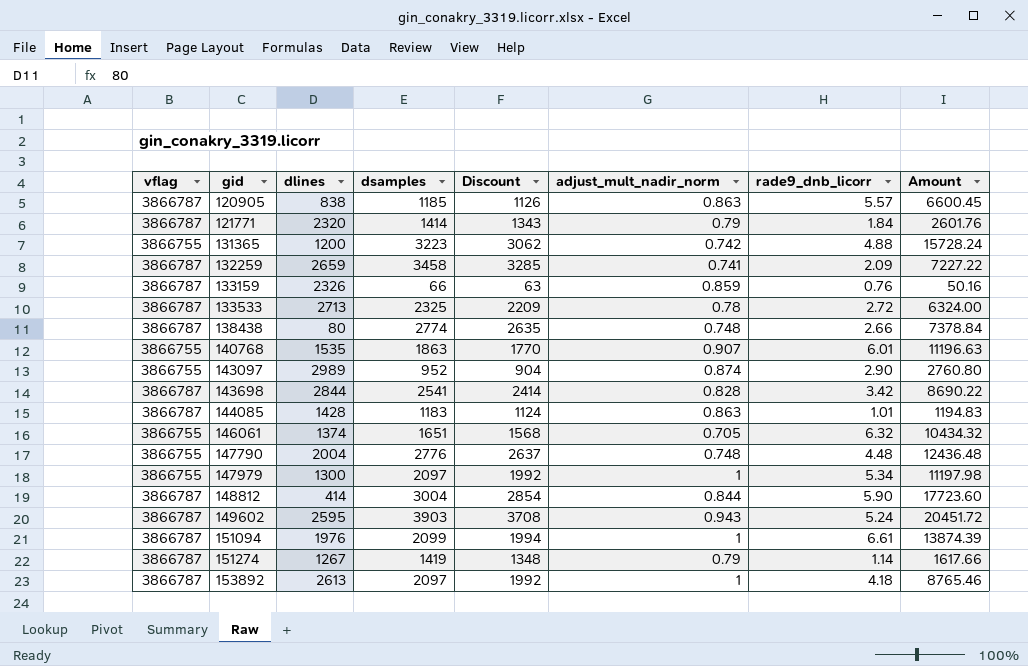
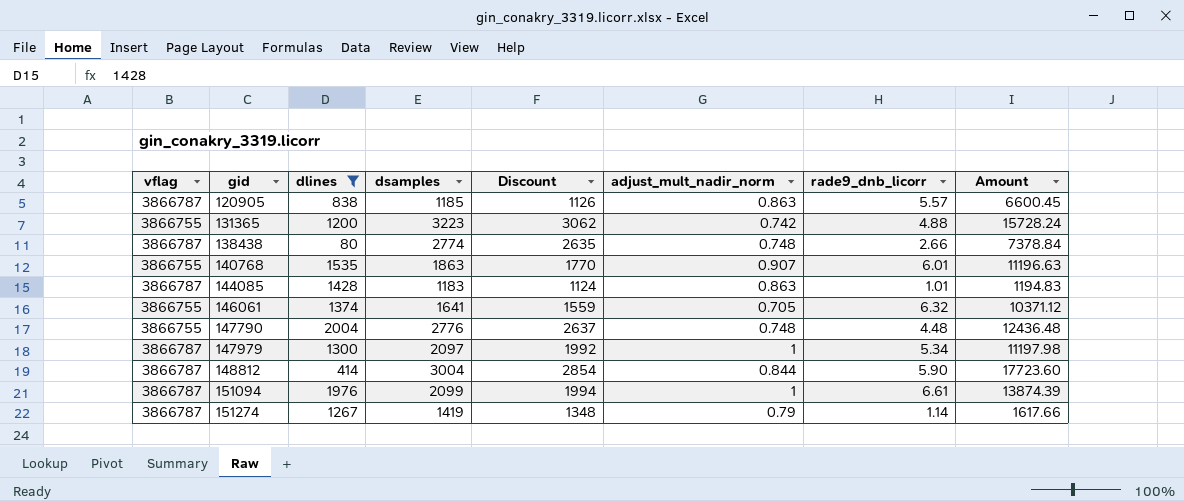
filter: none -> dlines <= 2004
146061 | dsamples: 1651 -> 1641
146061 | Discount: 1568 -> 1559
146061 | Amount: 10434.32 -> 10371.12
147979 | vflag: 3866755 -> 3866787

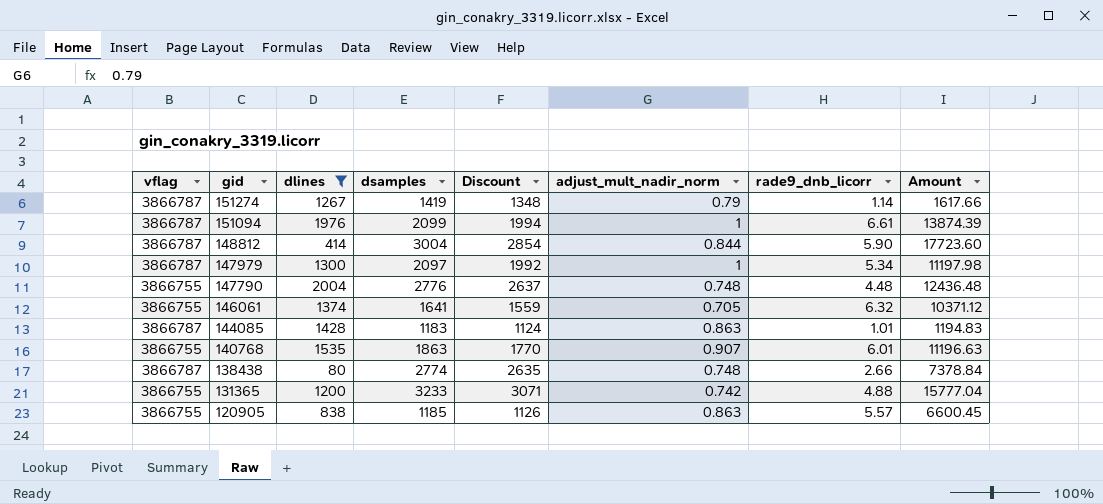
row order: gid ascending -> gid descending
131365 | dsamples: 3223 -> 3233
131365 | Discount: 3062 -> 3071
131365 | Amount: 15728.24 -> 15777.04
120905 | vflag: 3866787 -> 3866755

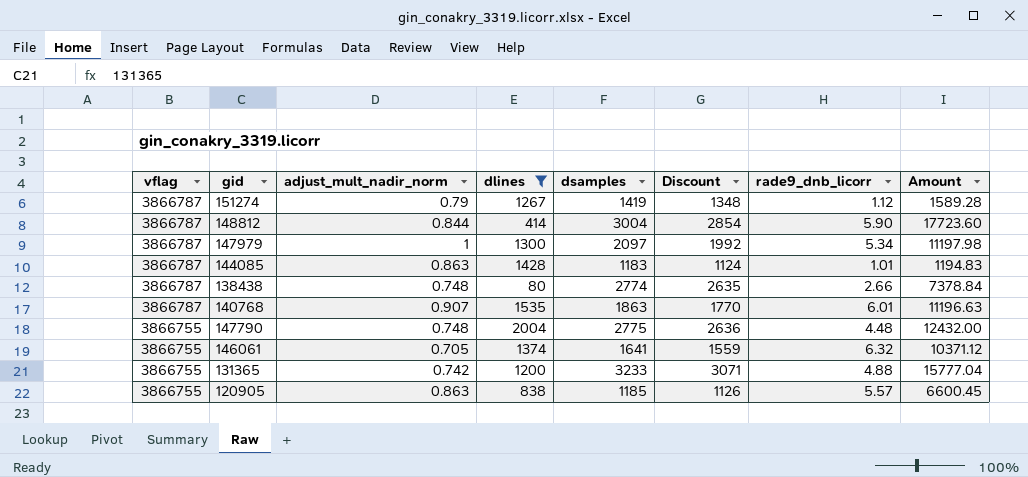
row order: gid descending -> vflag descending
column adjust_mult_nadir_norm | position: 6 -> 3
row 151094: 3866787 | 1976 | 2099 | 1994 | 1 | 6.61 | 13874.39 -> none
151274 | rade9_dnb_licorr: 1.14 -> 1.12
151274 | Amount: 1617.66 -> 1589.28
140768 | vflag: 3866755 -> 3866787
147790 | dsamples: 2776 -> 2775
147790 | Discount: 2637 -> 2636
147790 | Amount: 12436.48 -> 12432.00

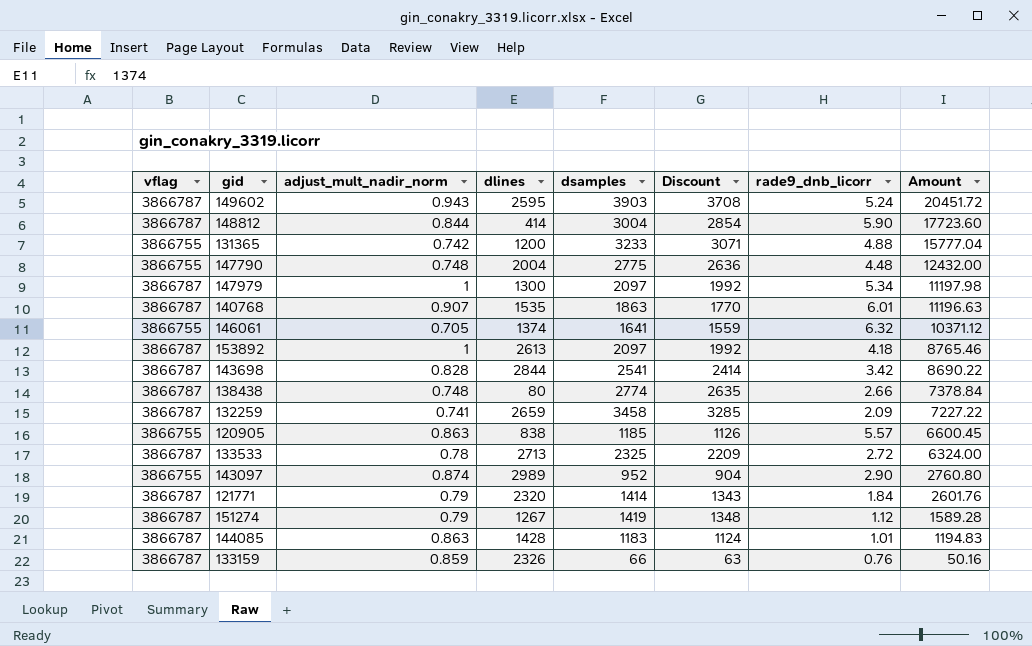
filter: dlines <= 2004 -> none
row order: vflag descending -> Amount descending

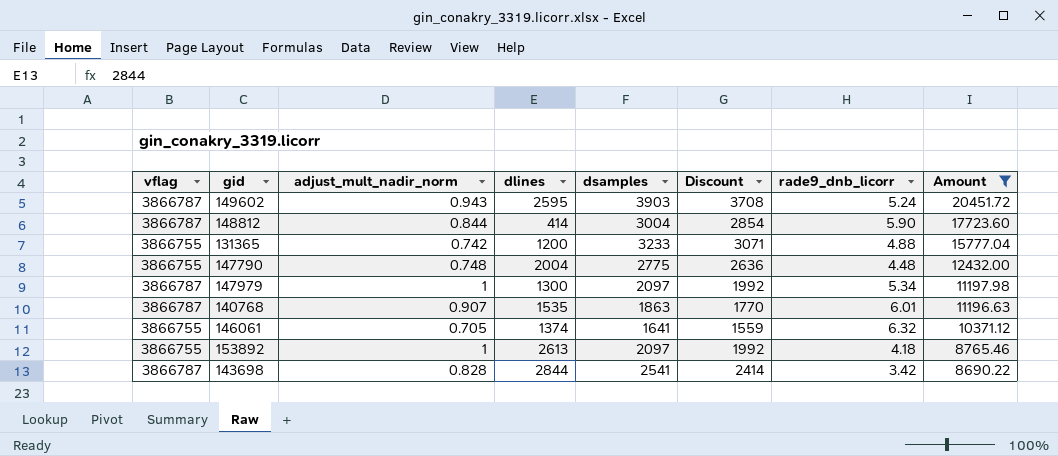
filter: none -> Amount >= 8690.22
153892 | vflag: 3866787 -> 3866755

